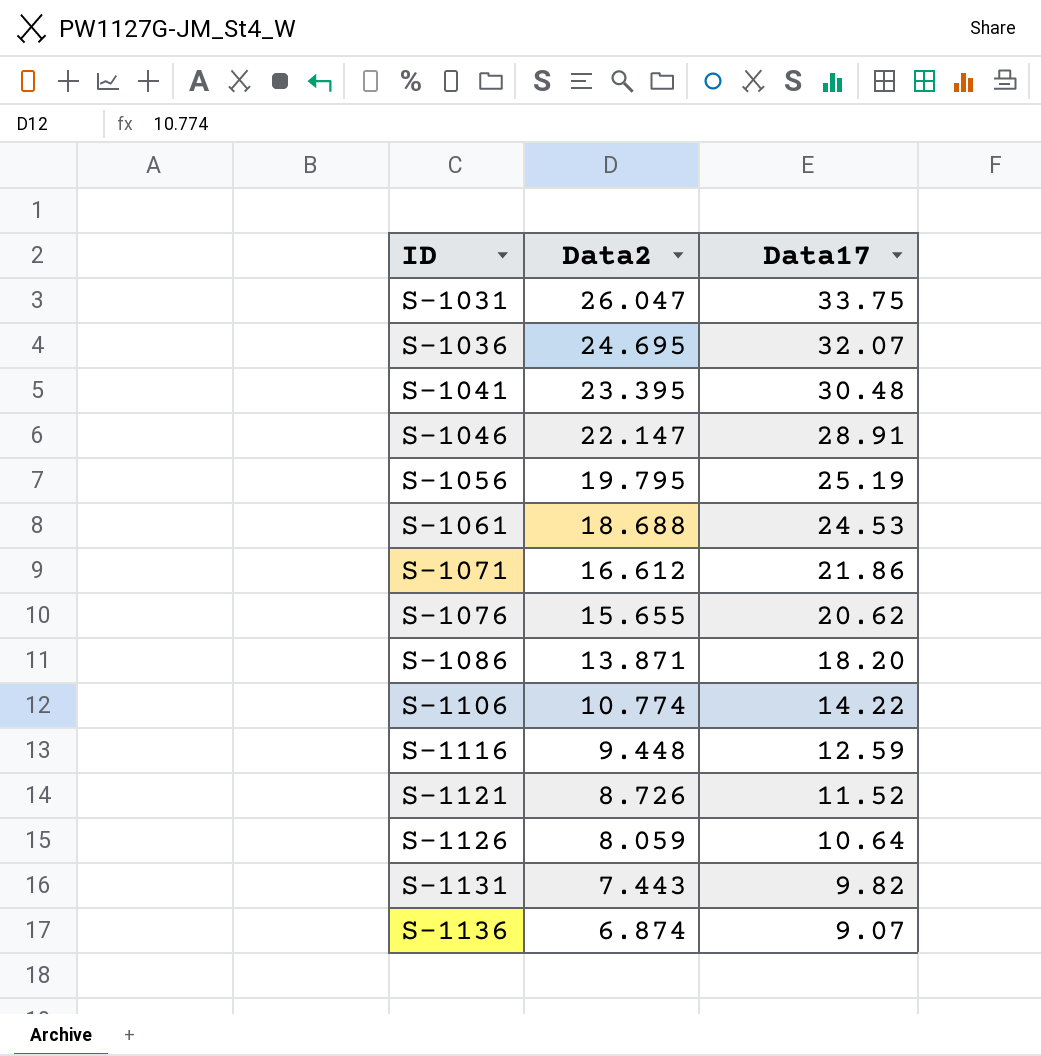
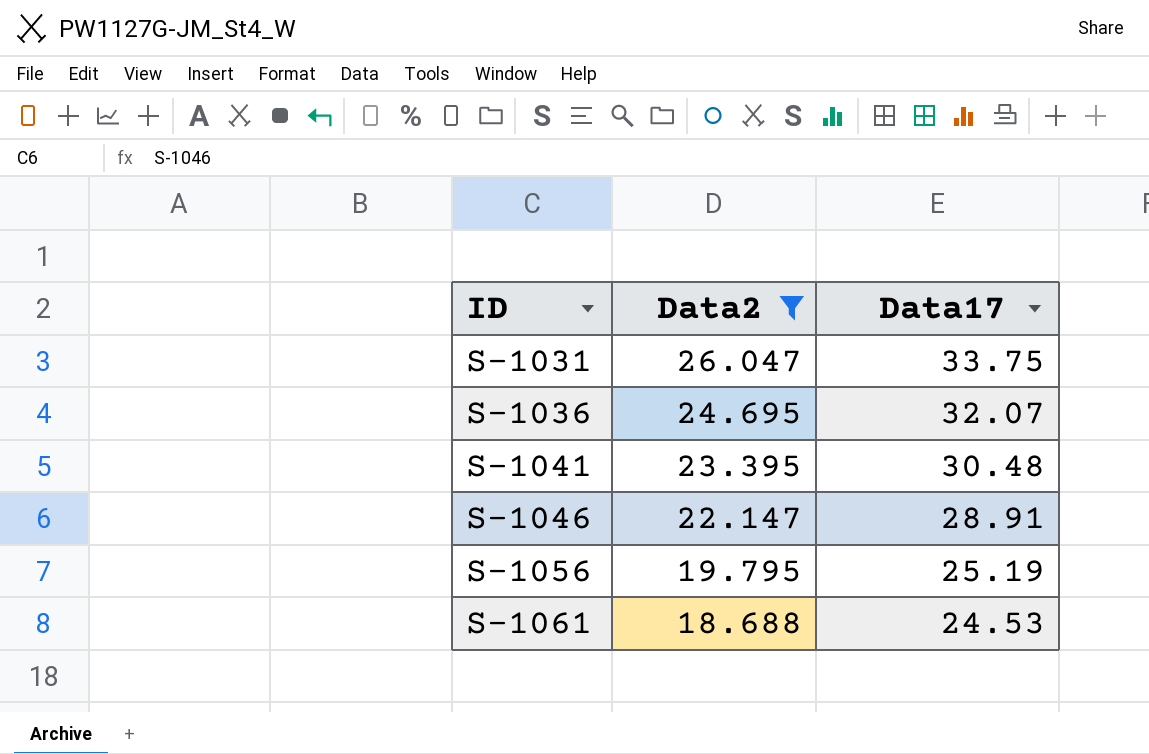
filter: none -> Data2 >= 18.688

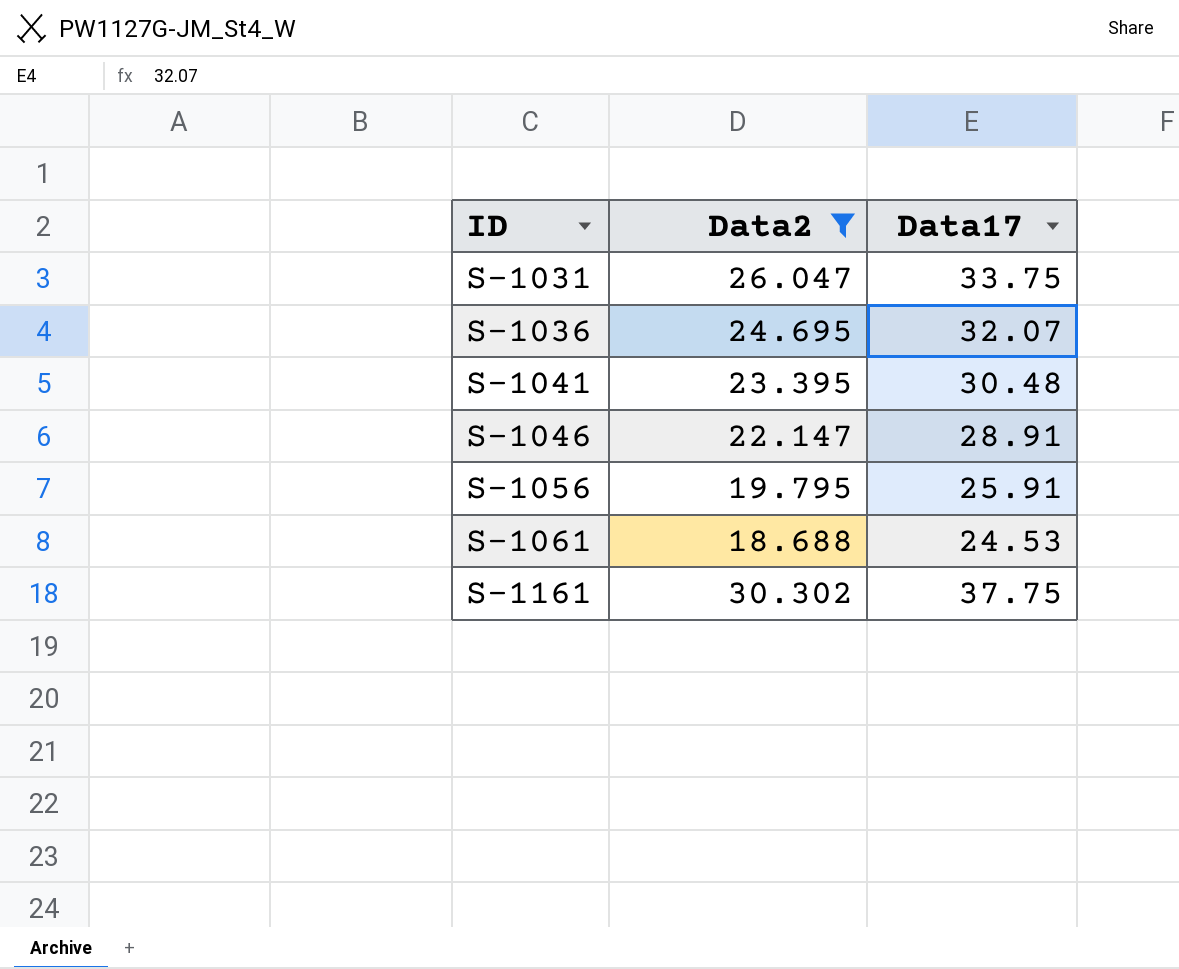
S-1056 | Data17: 25.19 -> 25.91
row S-1161: none -> 30.302 | 37.75

